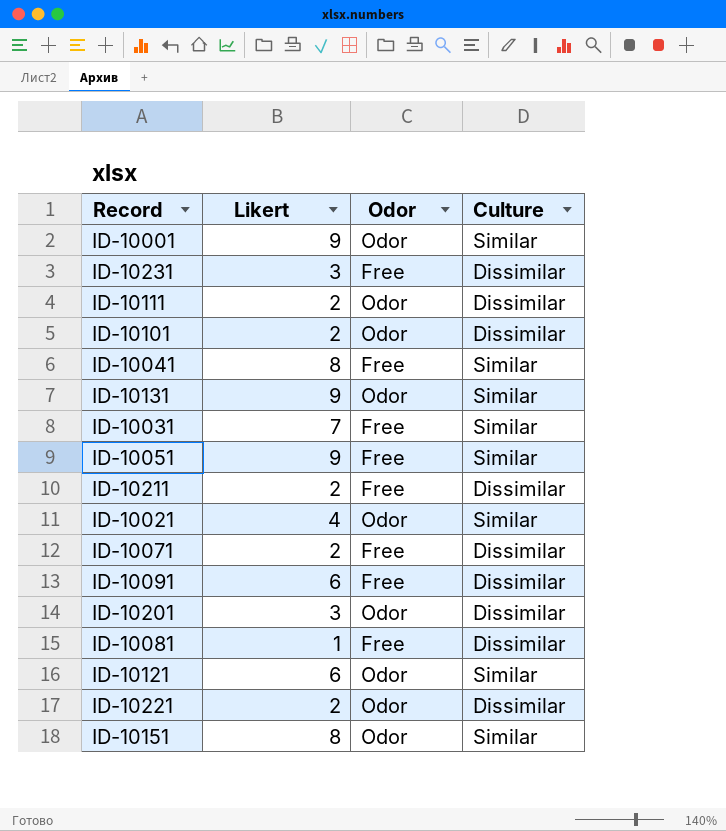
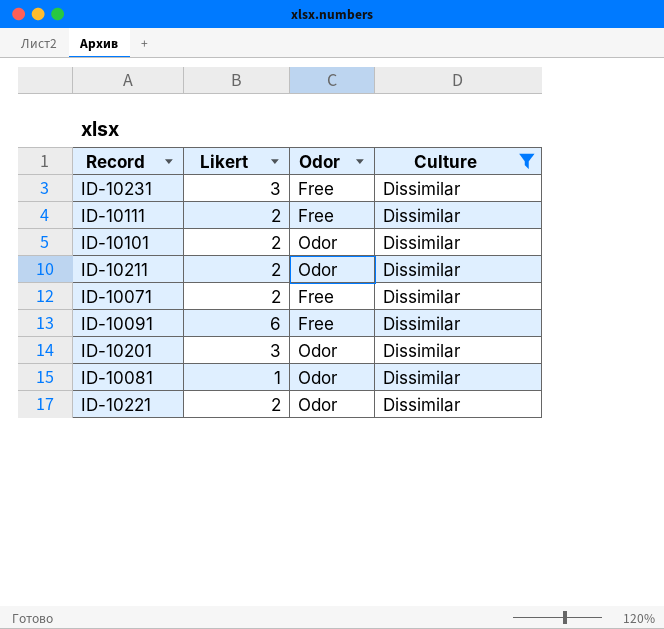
filter: none -> Culture = Dissimilar
ID-10111 | Odor: Odor -> Free
ID-10211 | Odor: Free -> Odor
ID-10081 | Odor: Free -> Odor

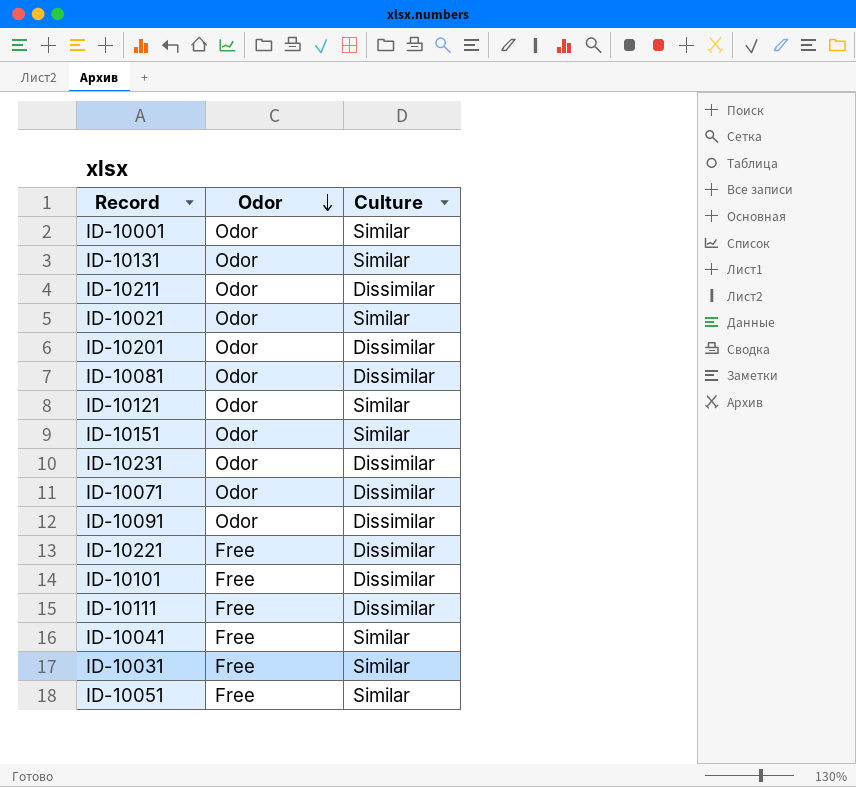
filter: Culture = Dissimilar -> none
row order: none -> Odor descending
column Likert | position: 2 -> none
ID-10231 | Odor: Free -> Odor
ID-10071 | Odor: Free -> Odor
ID-10091 | Odor: Free -> Odor
ID-10221 | Odor: Odor -> Free
ID-10101 | Odor: Odor -> Free

